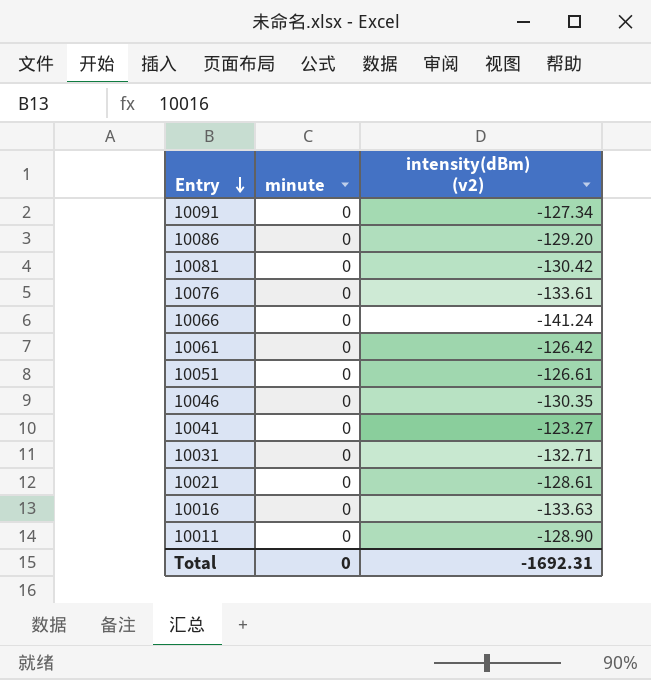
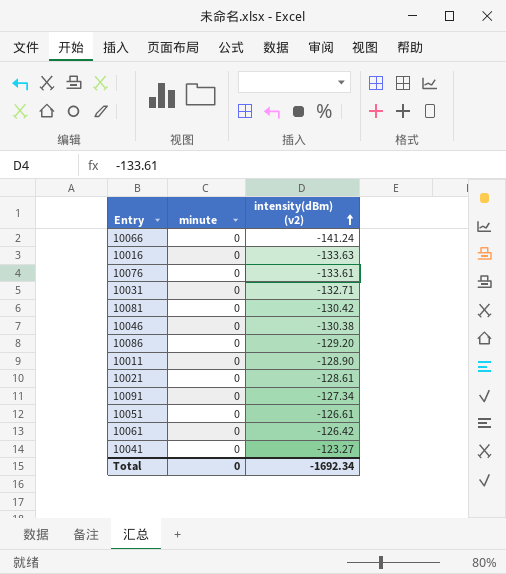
row order: Entry descending -> intensity(dBm) (v2) ascending
10046 | intensity(dBm) (v2): -130.35 -> -130.38
Total | intensity(dBm) (v2): -1692.31 -> -1692.34

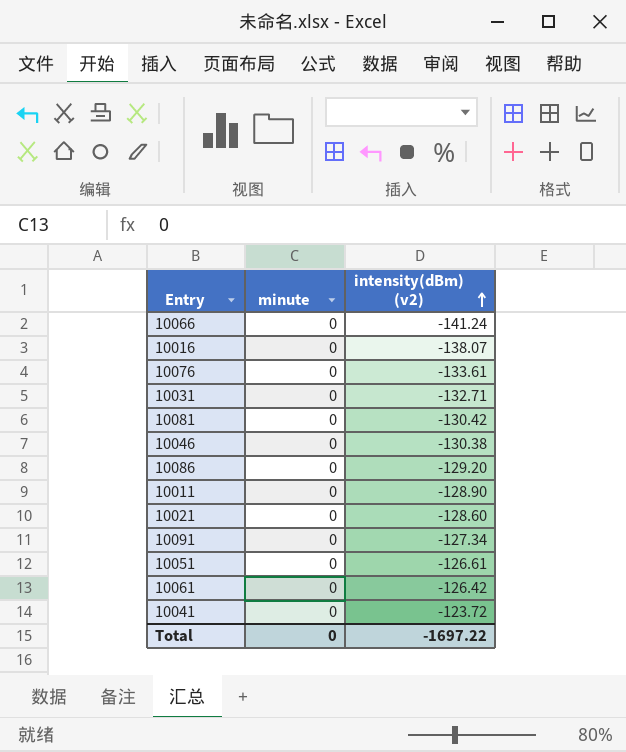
10016 | intensity(dBm) (v2): -133.63 -> -138.07
10021 | intensity(dBm) (v2): -128.61 -> -128.60
10041 | intensity(dBm) (v2): -123.27 -> -123.72
Total | intensity(dBm) (v2): -1692.34 -> -1697.22

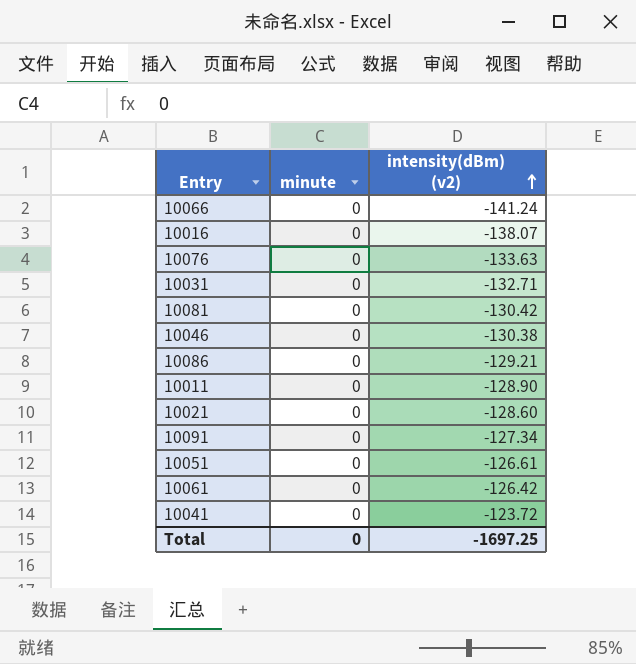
10076 | intensity(dBm) (v2): -133.61 -> -133.63
10086 | intensity(dBm) (v2): -129.20 -> -129.21
Total | intensity(dBm) (v2): -1697.22 -> -1697.25

